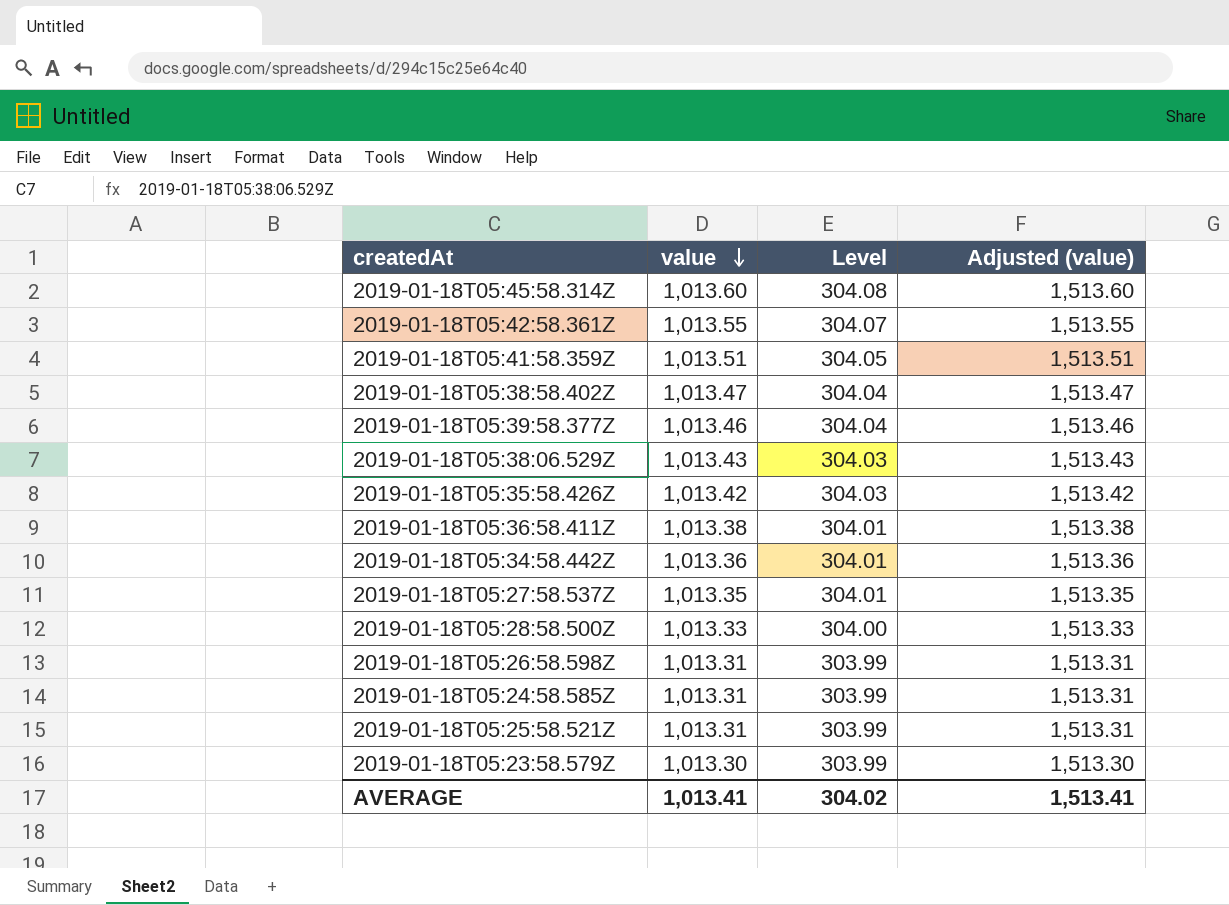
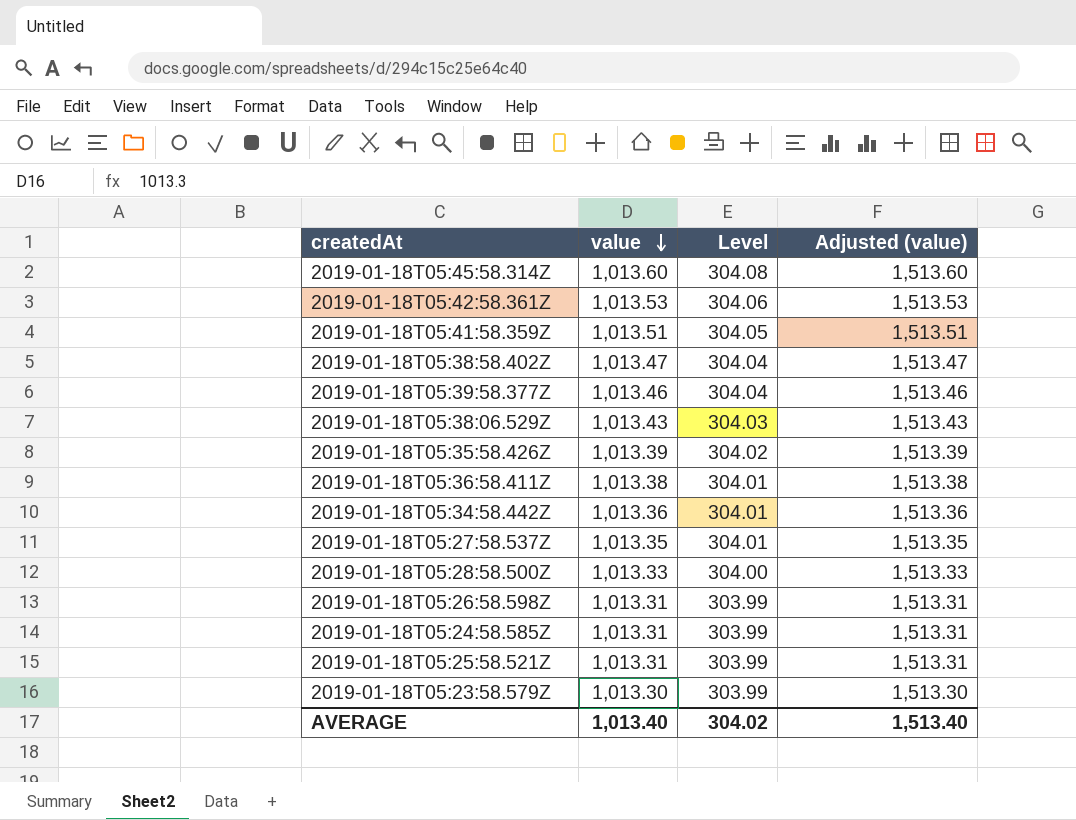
2019-01-18T05:42:58.361Z | value: 1,013.55 -> 1,013.53
2019-01-18T05:42:58.361Z | Level: 304.07 -> 304.06
2019-01-18T05:42:58.361Z | Adjusted (value): 1,513.55 -> 1,513.53
2019-01-18T05:35:58.426Z | value: 1,013.42 -> 1,013.39
2019-01-18T05:35:58.426Z | Level: 304.03 -> 304.02
2019-01-18T05:35:58.426Z | Adjusted (value): 1,513.42 -> 1,513.39
AVERAGE | value: 1,013.41 -> 1,013.40
AVERAGE | Adjusted (value): 1,513.41 -> 1,513.40

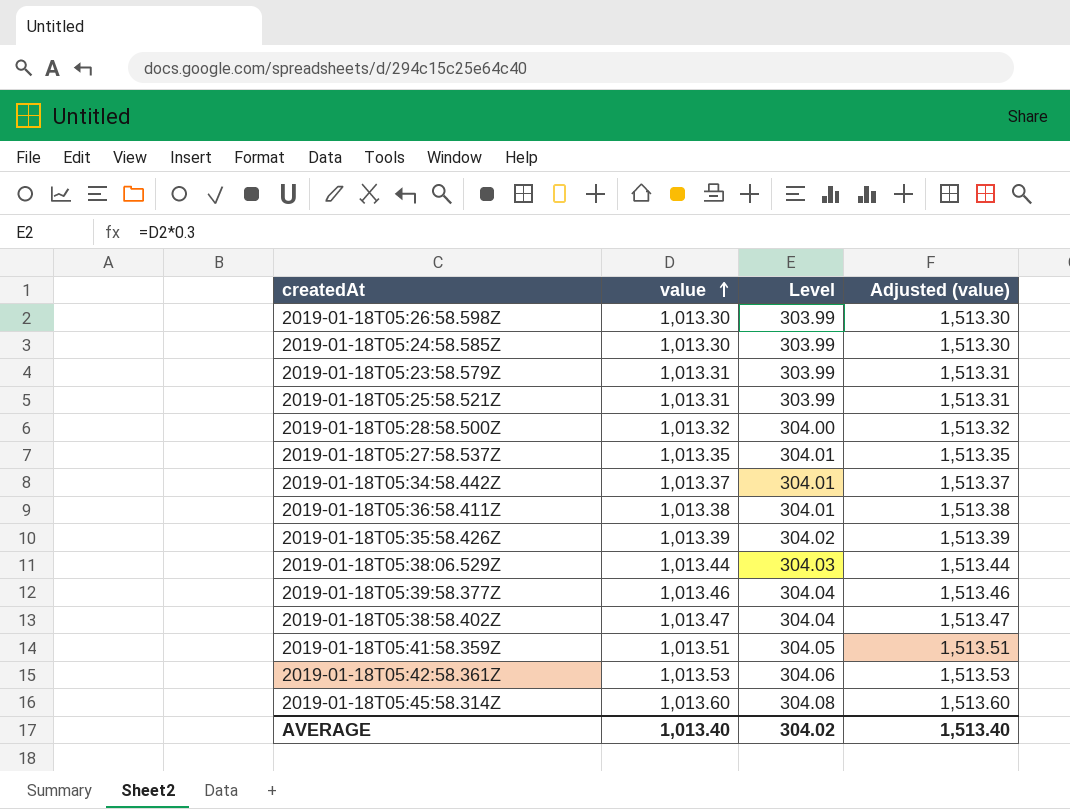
row order: value descending -> value ascending
2019-01-18T05:26:58.598Z | value: 1,013.31 -> 1,013.30
2019-01-18T05:26:58.598Z | Adjusted (value): 1,513.31 -> 1,513.30
2019-01-18T05:24:58.585Z | value: 1,013.31 -> 1,013.30
2019-01-18T05:24:58.585Z | Adjusted (value): 1,513.31 -> 1,513.30
2019-01-18T05:23:58.579Z | value: 1,013.30 -> 1,013.31
2019-01-18T05:23:58.579Z | Adjusted (value): 1,513.30 -> 1,513.31
2019-01-18T05:28:58.500Z | value: 1,013.33 -> 1,013.32
2019-01-18T05:28:58.500Z | Adjusted (value): 1,513.33 -> 1,513.32
2019-01-18T05:34:58.442Z | value: 1,013.36 -> 1,013.37
2019-01-18T05:34:58.442Z | Adjusted (value): 1,513.36 -> 1,513.37
2019-01-18T05:38:06.529Z | value: 1,013.43 -> 1,013.44
2019-01-18T05:38:06.529Z | Adjusted (value): 1,513.43 -> 1,513.44

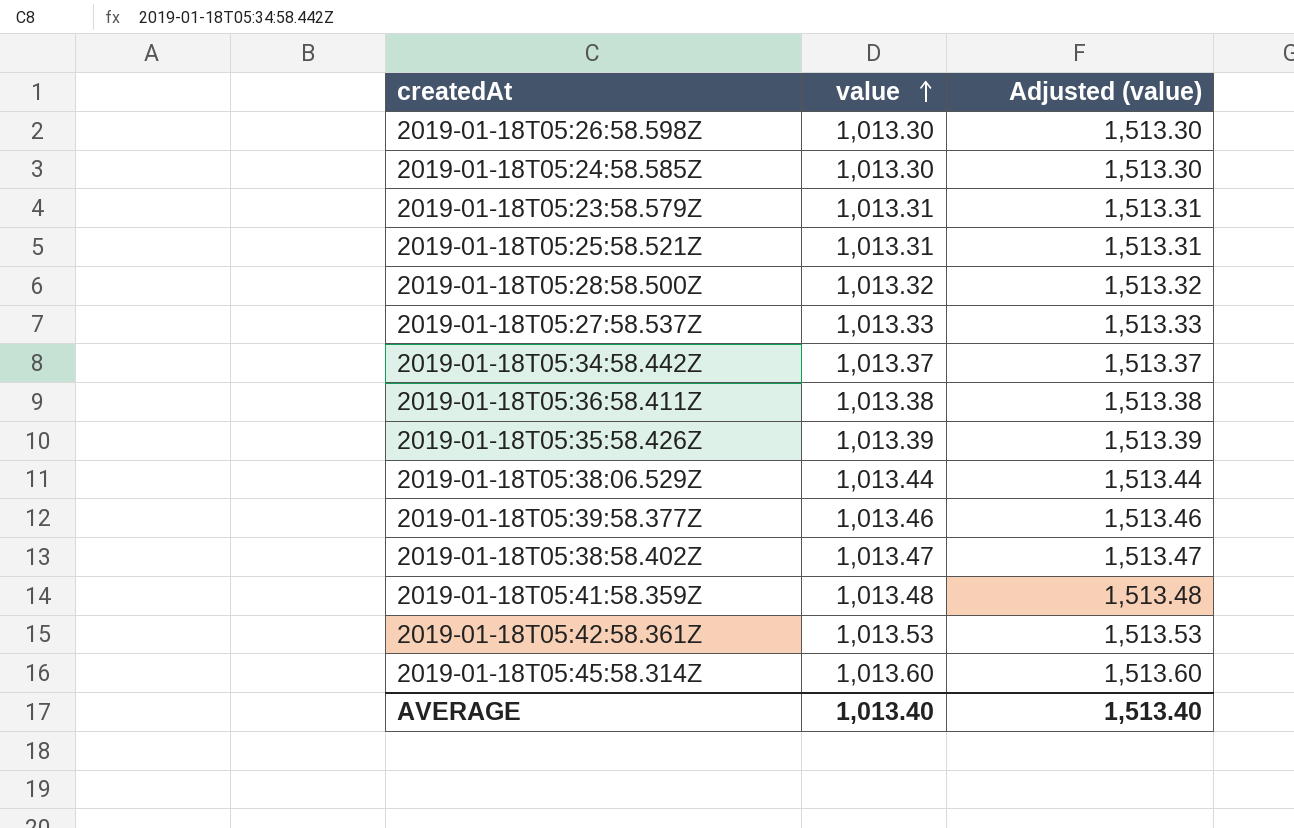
column Level | formula: [value] * 0.3 -> none
2019-01-18T05:27:58.537Z | value: 1,013.35 -> 1,013.33
2019-01-18T05:27:58.537Z | Adjusted (value): 1,513.35 -> 1,513.33
2019-01-18T05:41:58.359Z | value: 1,013.51 -> 1,013.48
2019-01-18T05:41:58.359Z | Adjusted (value): 1,513.51 -> 1,513.48

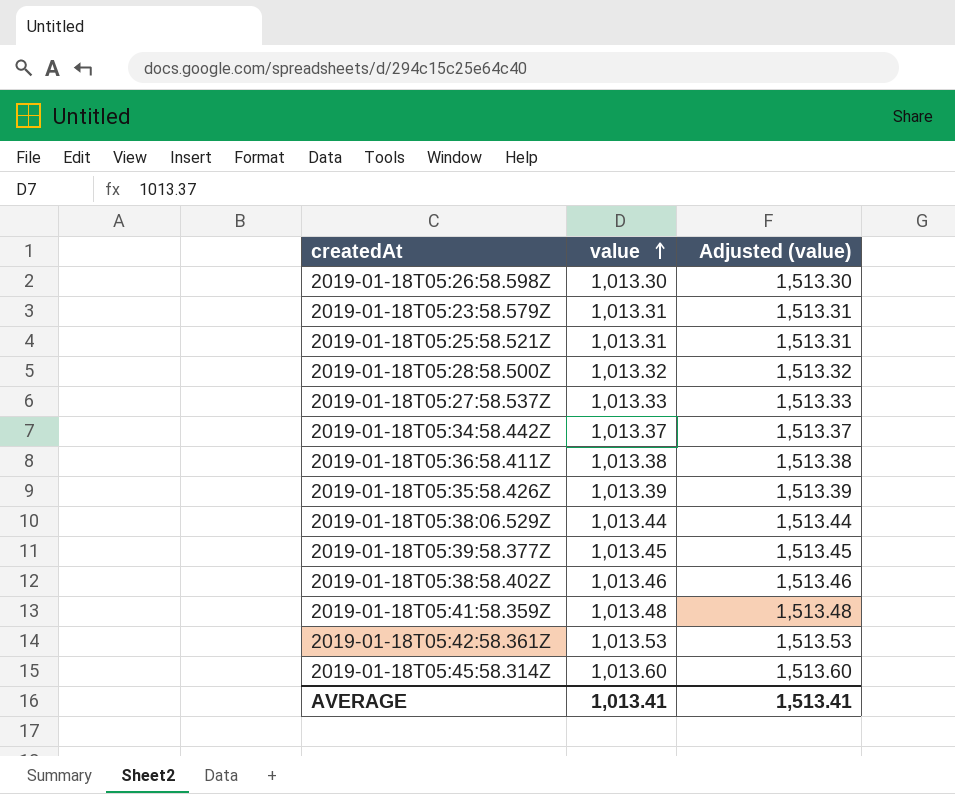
row 2019-01-18T05:24:58.585Z: 1,013.30 | 1,513.30 -> none
2019-01-18T05:39:58.377Z | value: 1,013.46 -> 1,013.45
2019-01-18T05:39:58.377Z | Adjusted (value): 1,513.46 -> 1,513.45
2019-01-18T05:38:58.402Z | value: 1,013.47 -> 1,013.46
2019-01-18T05:38:58.402Z | Adjusted (value): 1,513.47 -> 1,513.46
AVERAGE | value: 1,013.40 -> 1,013.41
AVERAGE | Adjusted (value): 1,513.40 -> 1,513.41

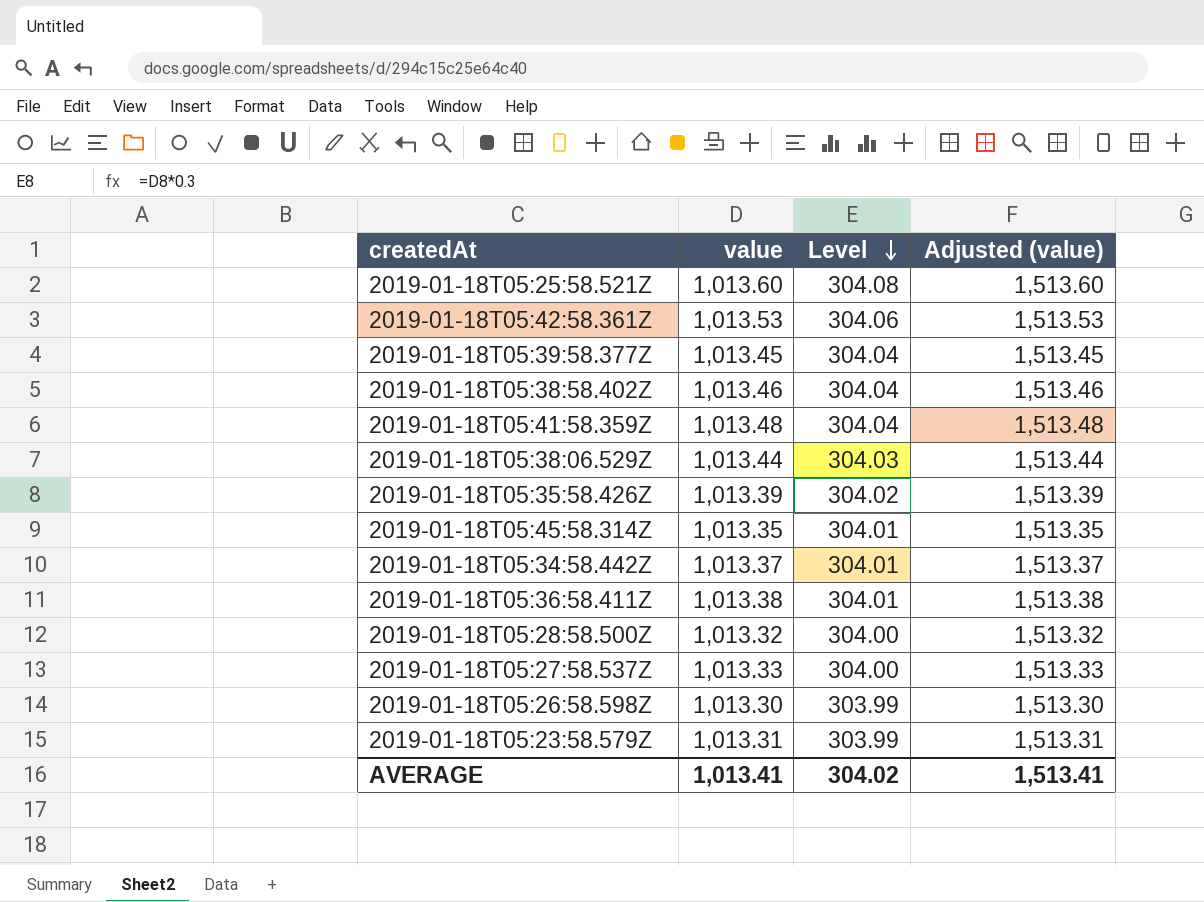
row order: value ascending -> Level descending
column Level | formula: none -> [value] * 0.3
2019-01-18T05:25:58.521Z | value: 1,013.31 -> 1,013.60
2019-01-18T05:25:58.521Z | Adjusted (value): 1,513.31 -> 1,513.60
2019-01-18T05:45:58.314Z | value: 1,013.60 -> 1,013.35
2019-01-18T05:45:58.314Z | Adjusted (value): 1,513.60 -> 1,513.35

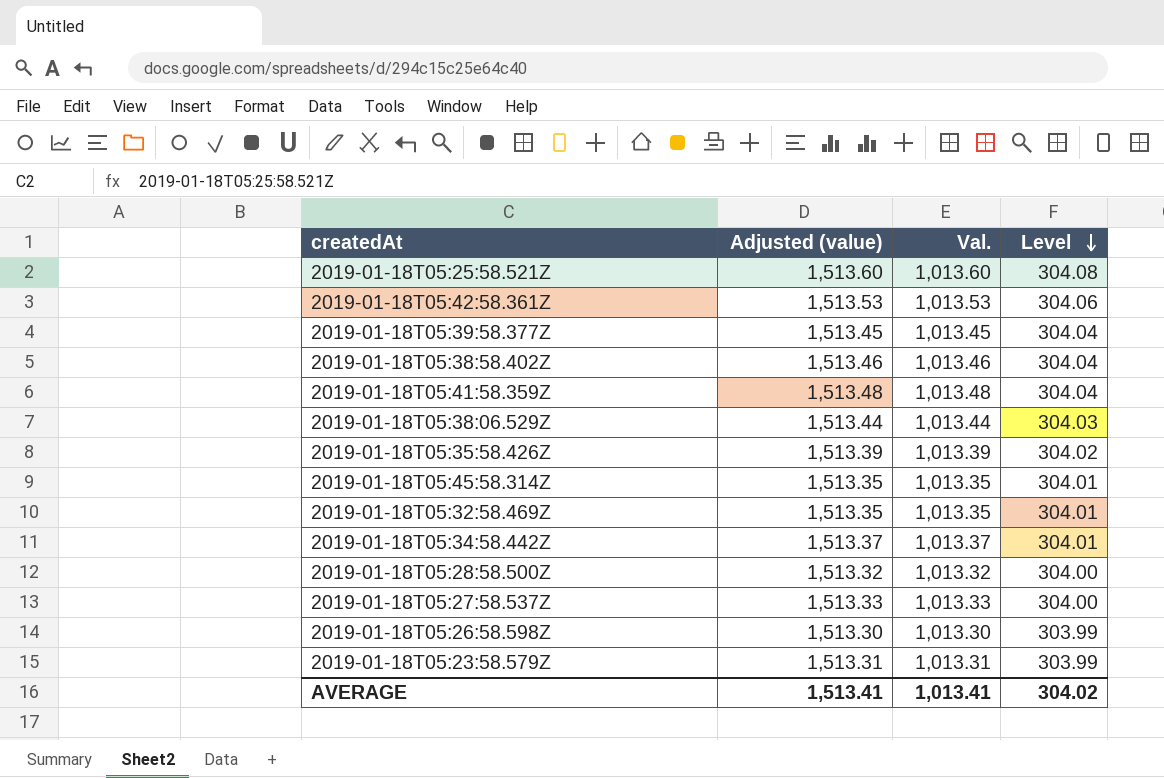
column Adjusted (value) | position: 4 -> 2
column name: value -> Val.
row 2019-01-18T05:36:58.411Z: 1,013.38 | 304.01 | 1,513.38 -> none
row 2019-01-18T05:32:58.469Z: none -> 1,513.35 | 1,013.35 | 304.01

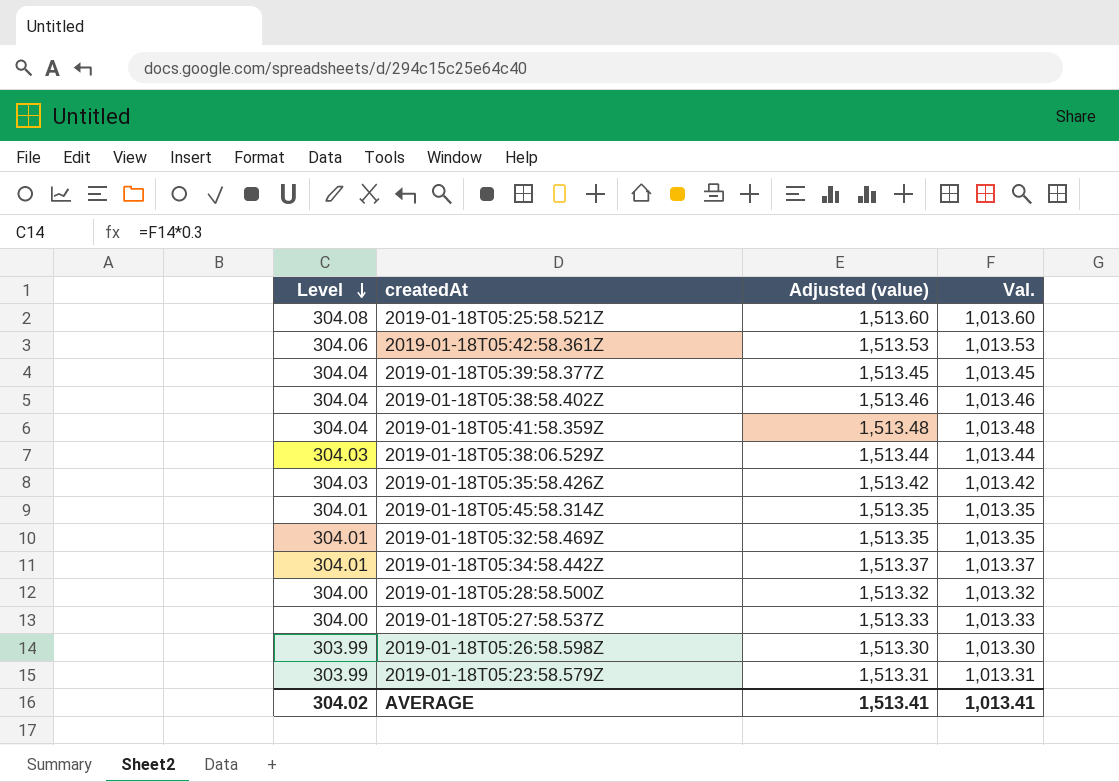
column Level | position: 4 -> 1
2019-01-18T05:35:58.426Z | Level: 304.02 -> 304.03
2019-01-18T05:35:58.426Z | Adjusted (value): 1,513.39 -> 1,513.42
2019-01-18T05:35:58.426Z | Val.: 1,013.39 -> 1,013.42

